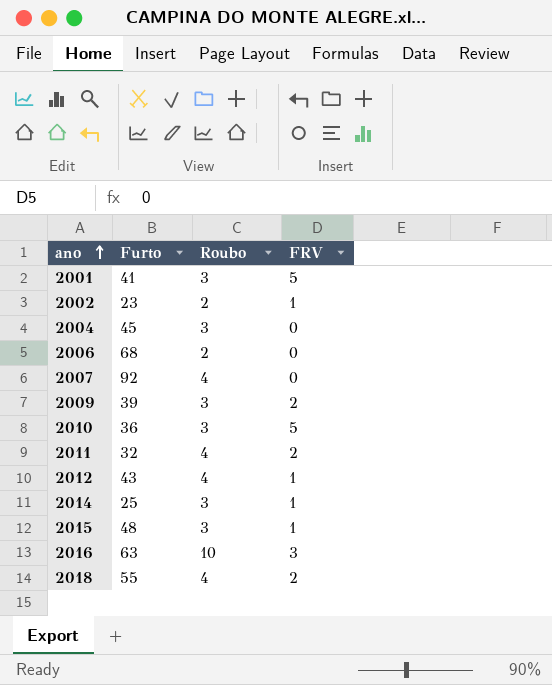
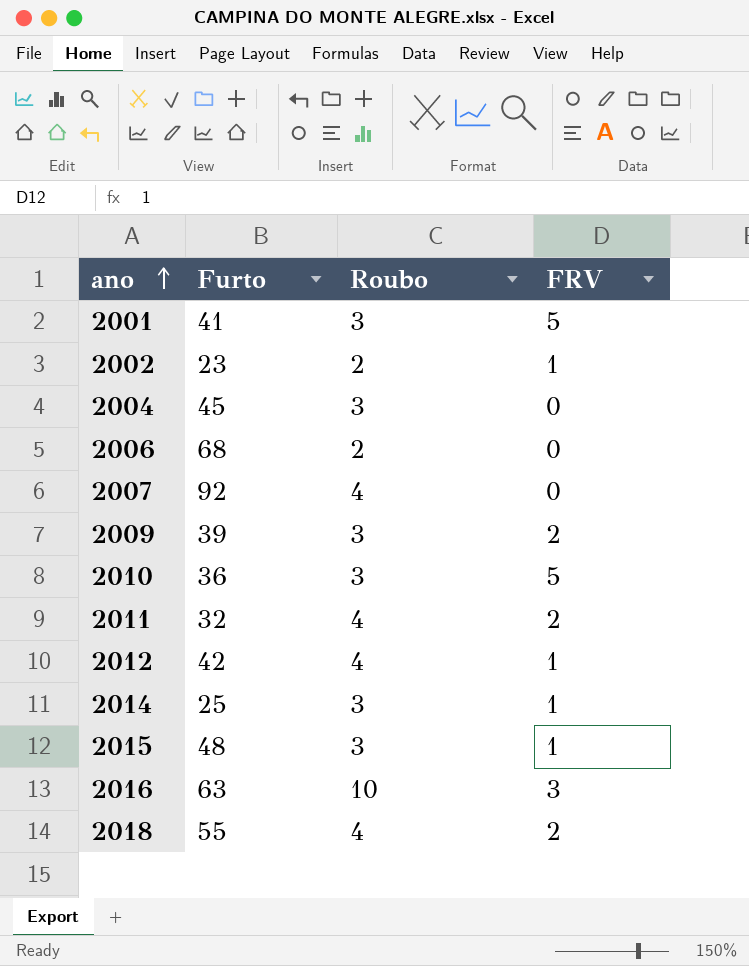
2012 | Furto: 43 -> 42

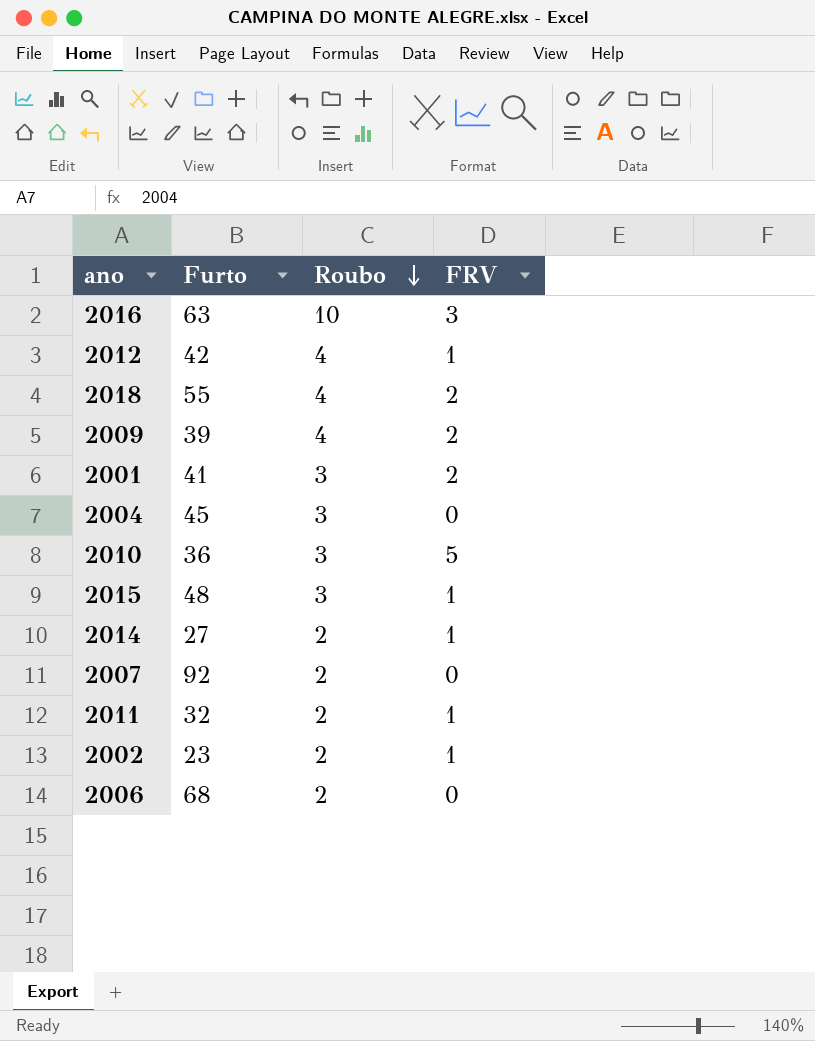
row order: ano ascending -> Roubo descending
2009 | Roubo: 3 -> 4
2001 | FRV: 5 -> 2
2014 | Furto: 25 -> 27
2014 | Roubo: 3 -> 2
2007 | Roubo: 4 -> 2
2011 | Roubo: 4 -> 2
2011 | FRV: 2 -> 1

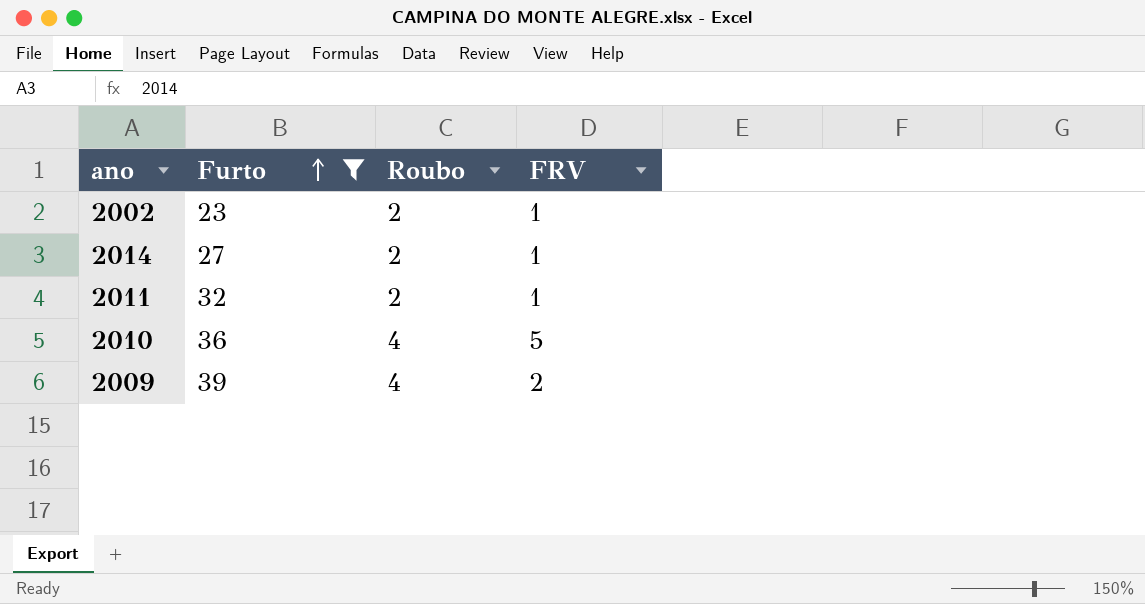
filter: none -> Furto <= 39
row order: Roubo descending -> Furto ascending
2010 | Roubo: 3 -> 4

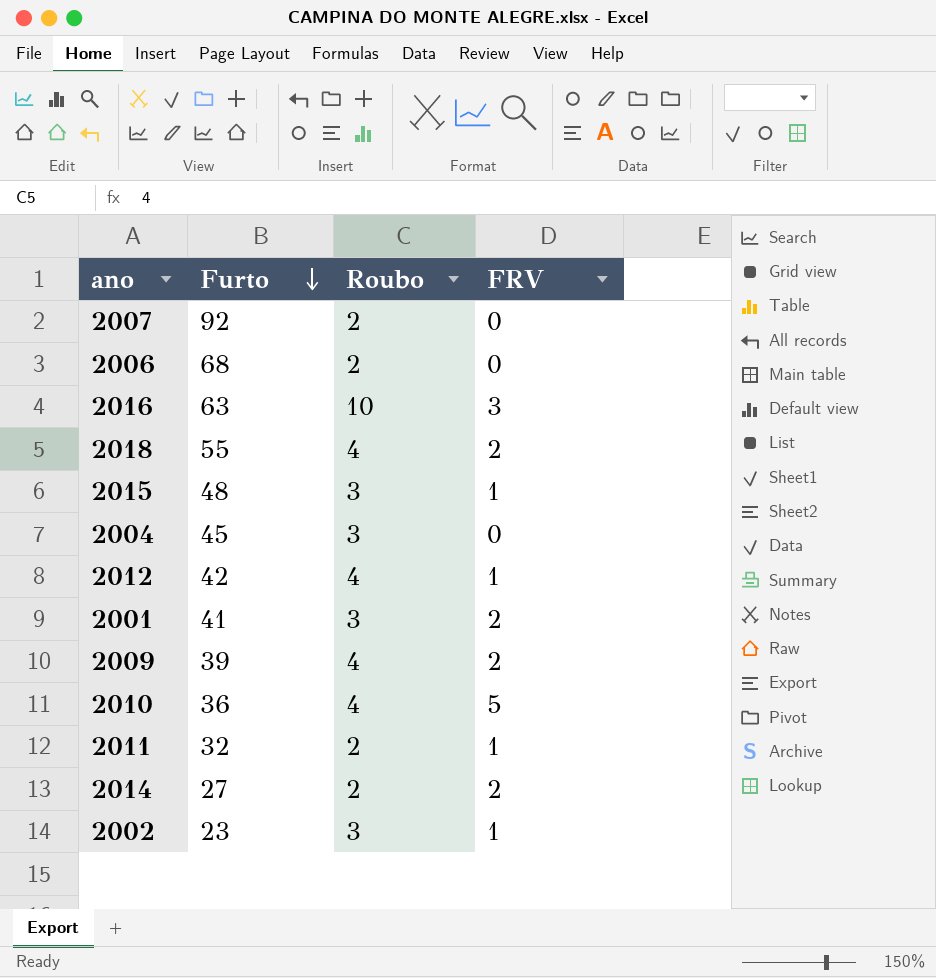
filter: Furto <= 39 -> none
row order: Furto ascending -> Furto descending
2014 | FRV: 1 -> 2
2002 | Roubo: 2 -> 3

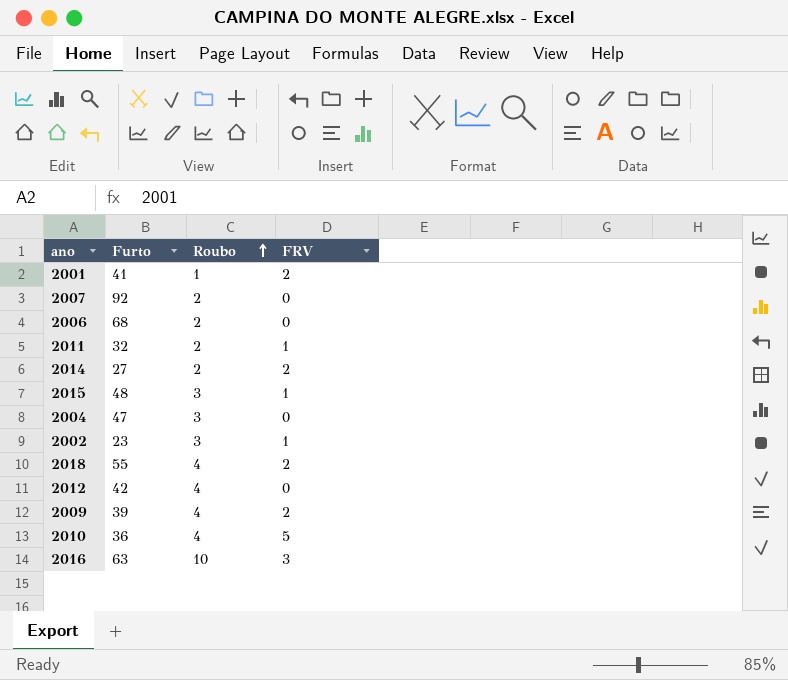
row order: Furto descending -> Roubo ascending
2001 | Roubo: 3 -> 1
2004 | Furto: 45 -> 47
2012 | FRV: 1 -> 0

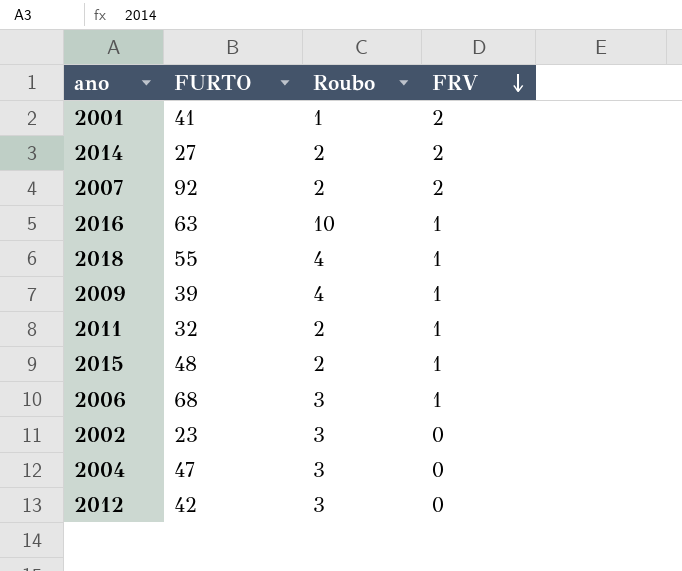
row order: Roubo ascending -> FRV descending
column name: Furto -> FURTO
row 2010: 36 | 4 | 5 -> none
2007 | FRV: 0 -> 2
2016 | FRV: 3 -> 1
2018 | FRV: 2 -> 1
2009 | FRV: 2 -> 1
2015 | Roubo: 3 -> 2
2006 | Roubo: 2 -> 3
2006 | FRV: 0 -> 1
2002 | FRV: 1 -> 0
2012 | Roubo: 4 -> 3

